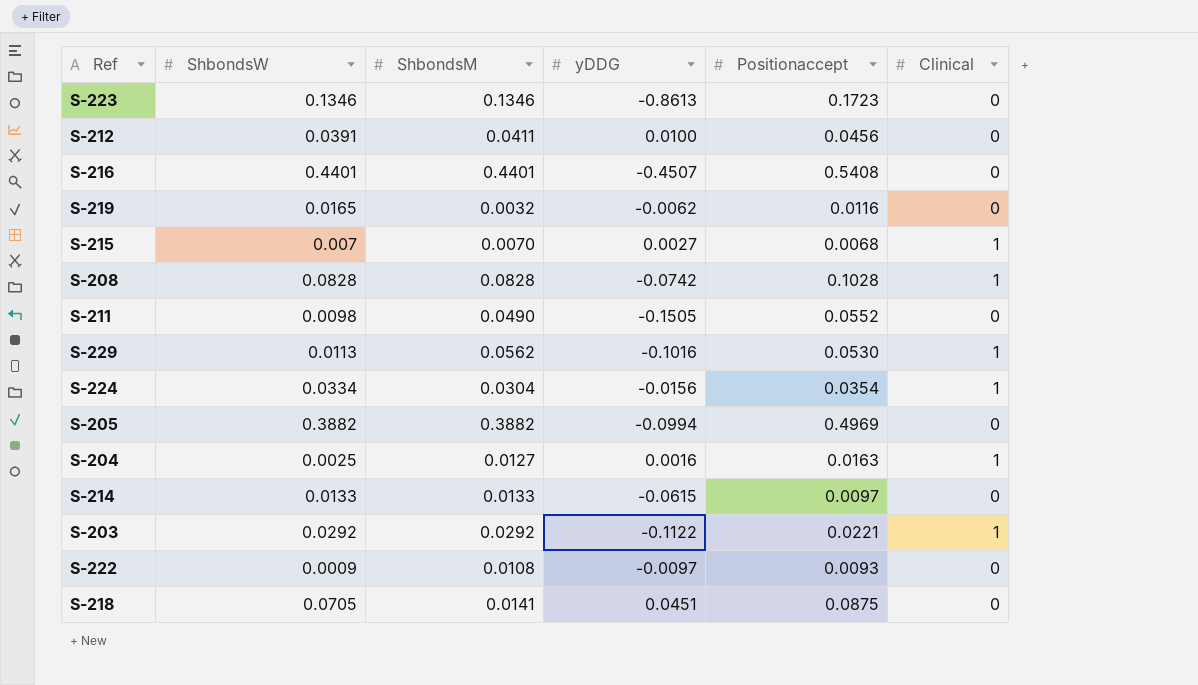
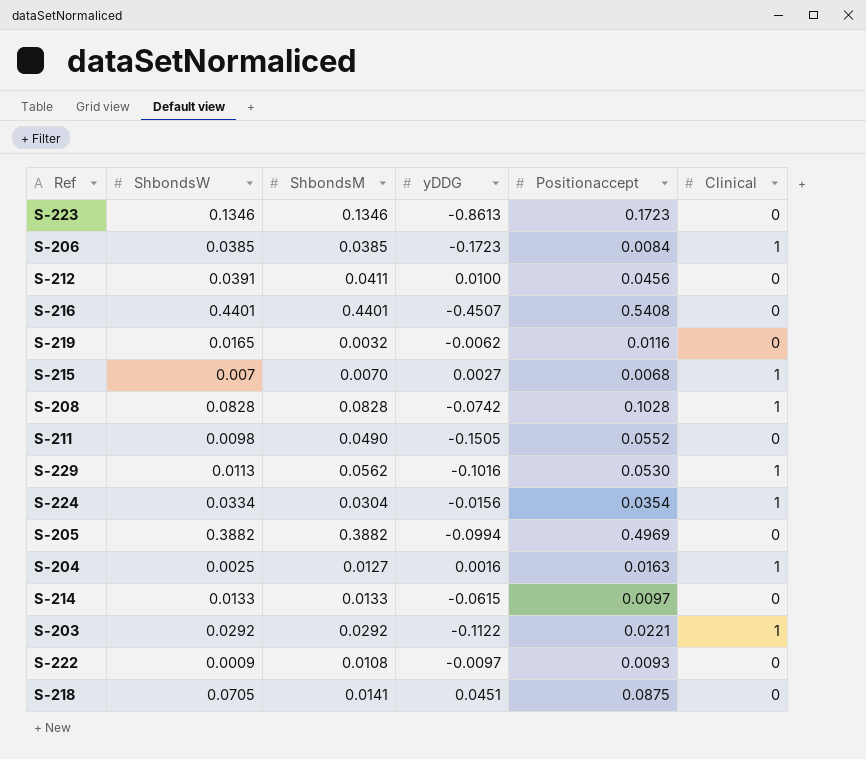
row S-206: none -> 0.0385 | 0.0385 | -0.1723 | 0.0084 | 1

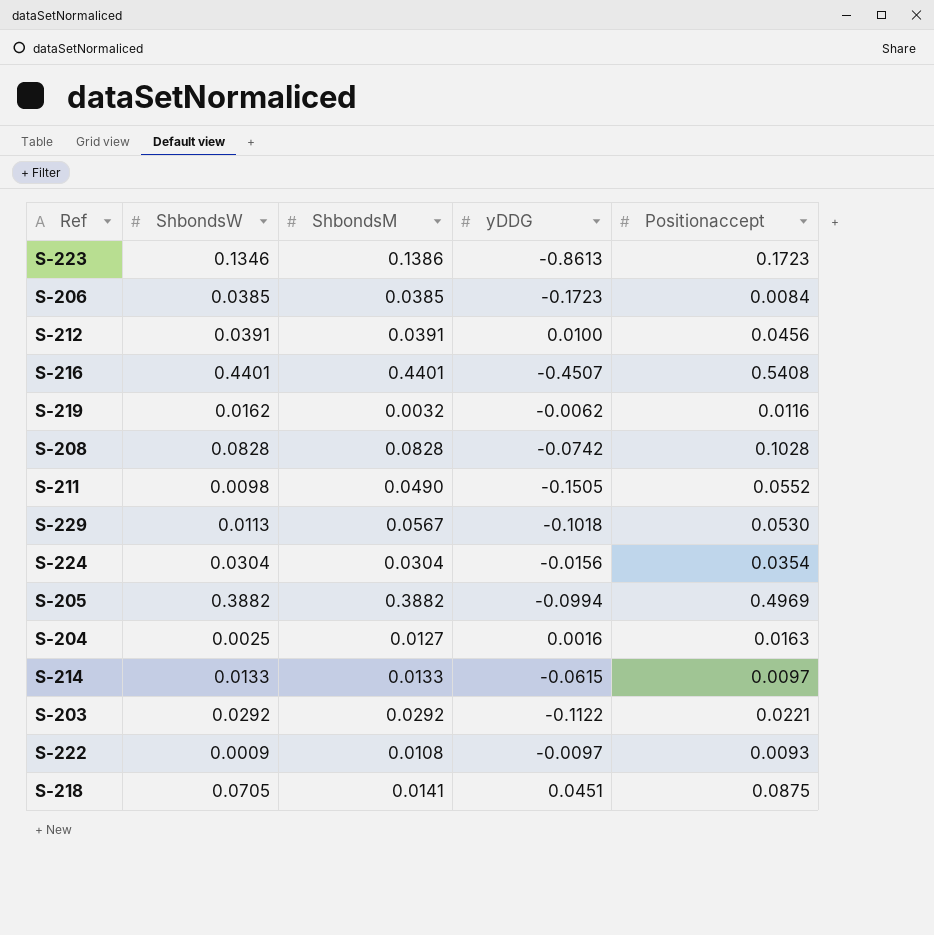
column Clinical | position: 6 -> none
row S-215: 0.007 | 0.0070 | 0.0027 | 0.0068 | 1 -> none
S-223 | ShbondsM: 0.1346 -> 0.1386
S-212 | ShbondsM: 0.0411 -> 0.0391
S-219 | ShbondsW: 0.0165 -> 0.0162
S-229 | ShbondsM: 0.0562 -> 0.0567
S-229 | yDDG: -0.1016 -> -0.1018
S-224 | ShbondsW: 0.0334 -> 0.0304

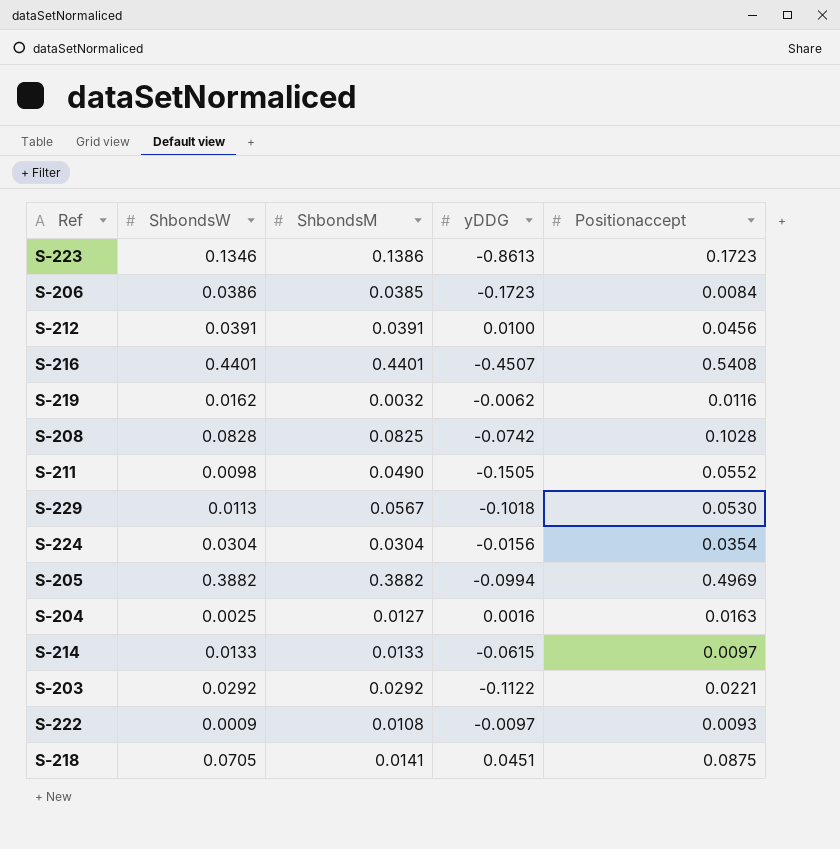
S-206 | ShbondsW: 0.0385 -> 0.0386
S-208 | ShbondsM: 0.0828 -> 0.0825

